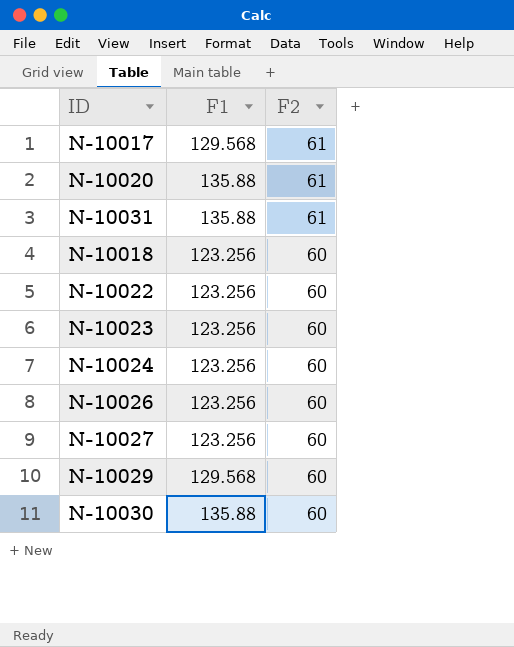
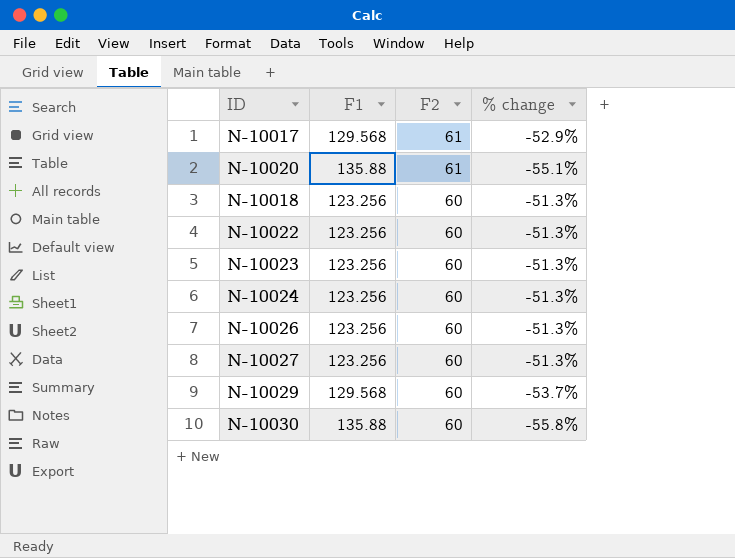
column % change | formula: none -> ([F2] - [F1]) / [F1]
row N-10031: 135.88 | 61 -> none

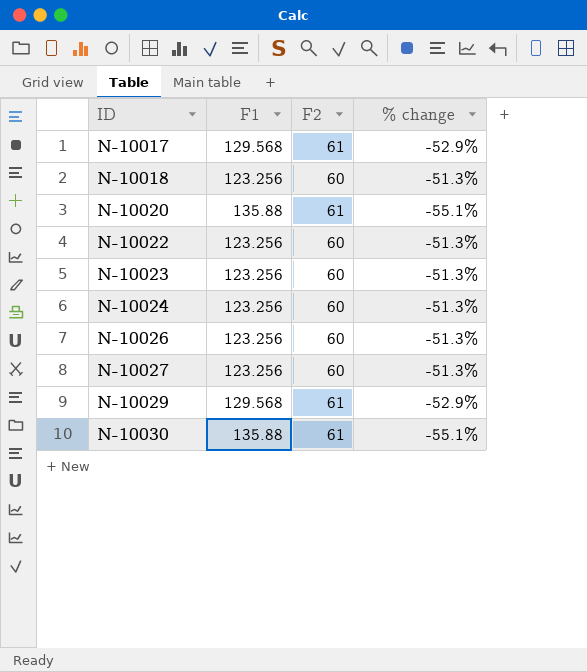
row order: F2 descending -> ID ascending
N-10029 | F2: 60 -> 61
N-10029 | % change: -53.7% -> -52.9%
N-10030 | F2: 60 -> 61
N-10030 | % change: -55.8% -> -55.1%

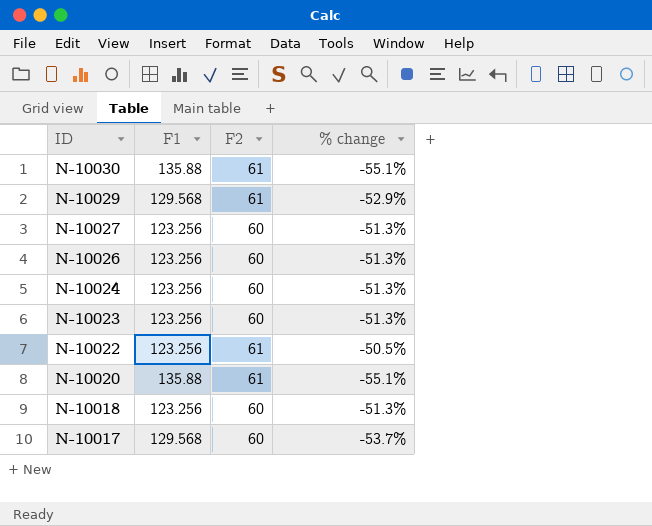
row order: ID ascending -> ID descending
N-10022 | F2: 60 -> 61
N-10022 | % change: -51.3% -> -50.5%
N-10017 | F2: 61 -> 60
N-10017 | % change: -52.9% -> -53.7%

